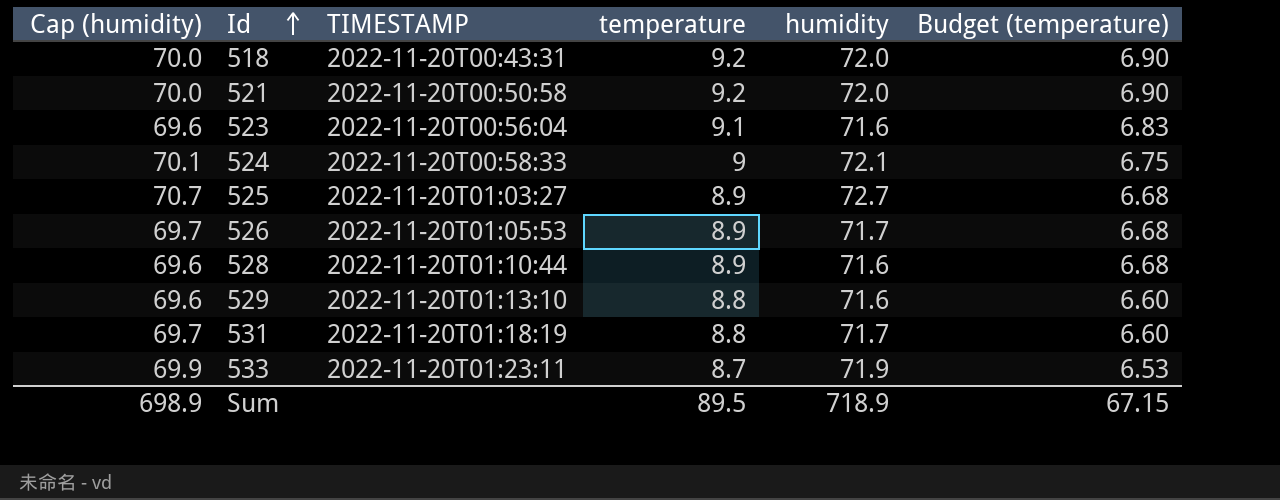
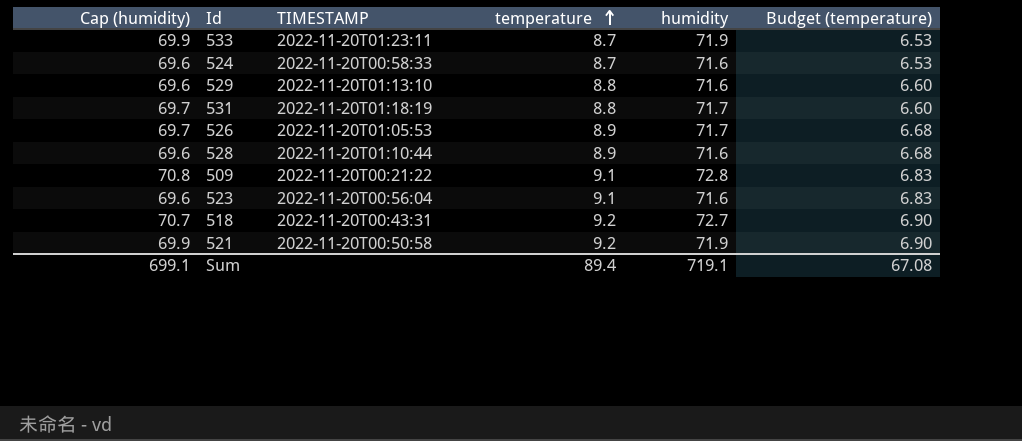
row order: Id ascending -> temperature ascending
row 525: 70.7 | 2022-11-20T01:03:27 | 8.9 | 72.7 | 6.68 -> none
524 | Cap (humidity): 70.1 -> 69.6
524 | temperature: 9 -> 8.7
524 | humidity: 72.1 -> 71.6
524 | Budget (temperature): 6.75 -> 6.53
row 509: none -> 70.8 | 2022-11-20T00:21:22 | 9.1 | 72.8 | 6.83
518 | Cap (humidity): 70.0 -> 70.7
518 | humidity: 72.0 -> 72.7
521 | Cap (humidity): 70.0 -> 69.9
521 | humidity: 72.0 -> 71.9
Sum | Cap (humidity): 698.9 -> 699.1
Sum | temperature: 89.5 -> 89.4
Sum | humidity: 718.9 -> 719.1
Sum | Budget (temperature): 67.15 -> 67.08

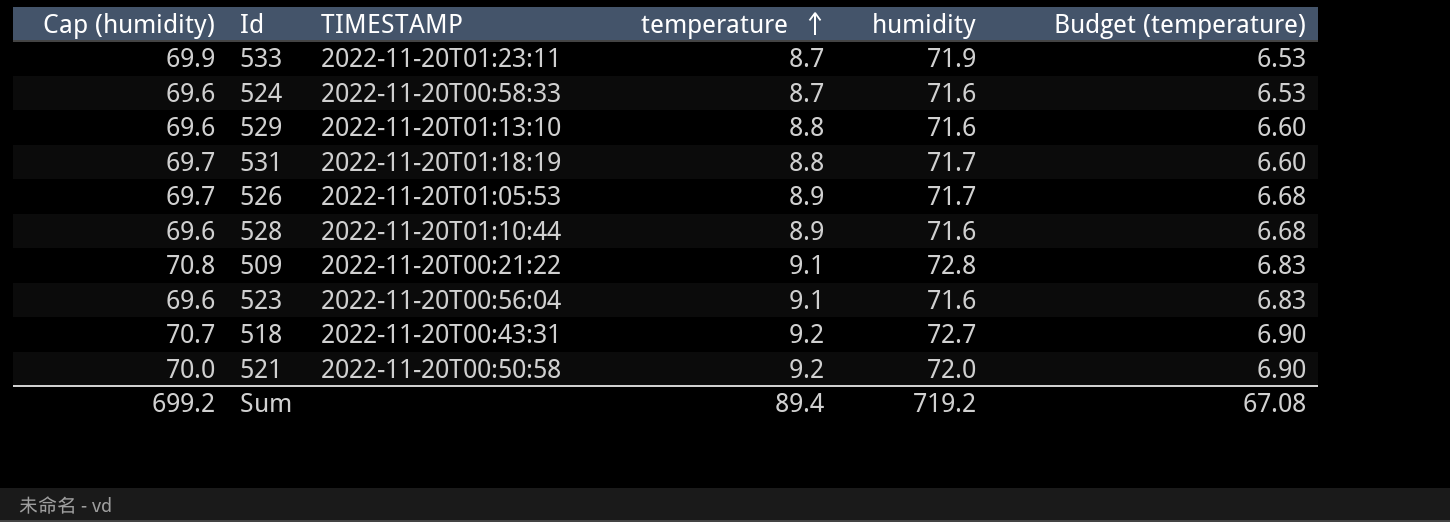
521 | Cap (humidity): 69.9 -> 70.0
521 | humidity: 71.9 -> 72.0
Sum | Cap (humidity): 699.1 -> 699.2
Sum | humidity: 719.1 -> 719.2

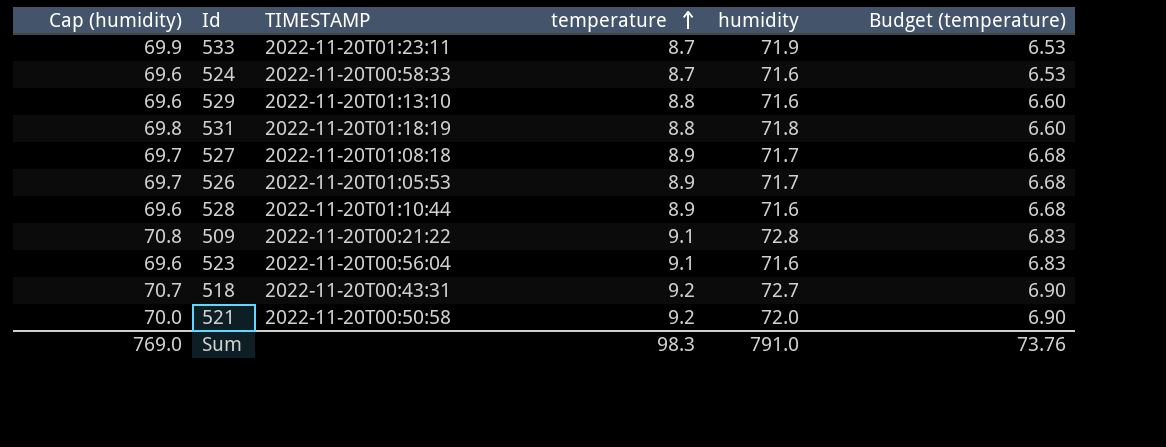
531 | Cap (humidity): 69.7 -> 69.8
531 | humidity: 71.7 -> 71.8
row 527: none -> 69.7 | 2022-11-20T01:08:18 | 8.9 | 71.7 | 6.68
Sum | Cap (humidity): 699.2 -> 769.0
Sum | temperature: 89.4 -> 98.3
Sum | humidity: 719.2 -> 791.0
Sum | Budget (temperature): 67.08 -> 73.76

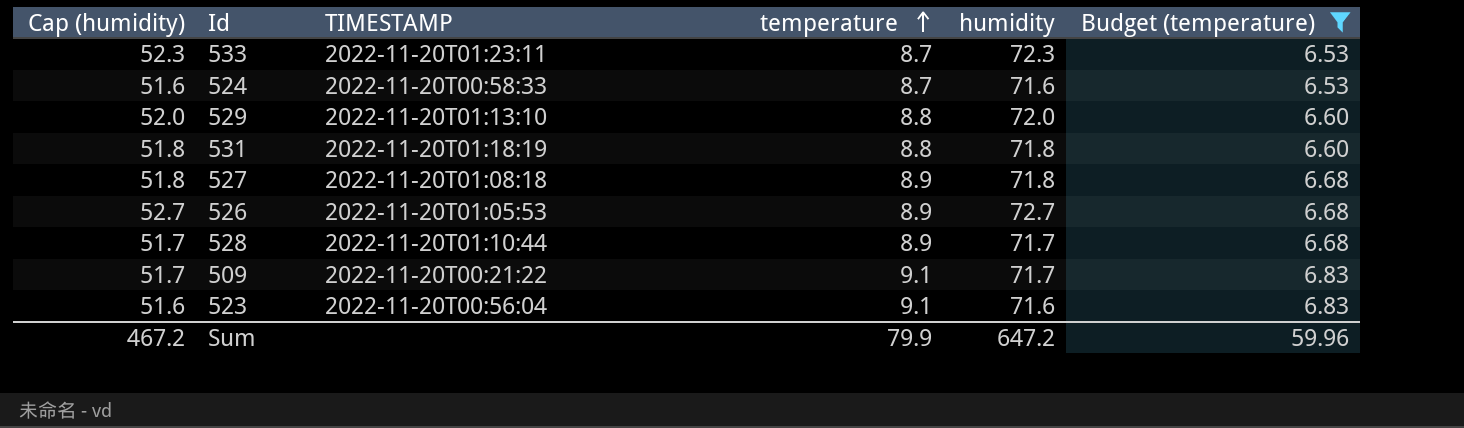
filter: none -> Budget (temperature) != 6.90
column Cap (humidity) | formula: [humidity] - 2 -> [humidity] - 20
533 | humidity: 71.9 -> 72.3
529 | humidity: 71.6 -> 72.0
527 | humidity: 71.7 -> 71.8
526 | humidity: 71.7 -> 72.7
528 | humidity: 71.6 -> 71.7
509 | humidity: 72.8 -> 71.7
Sum | Cap (humidity): 769.0 -> 467.2
Sum | temperature: 98.3 -> 79.9
Sum | humidity: 791.0 -> 647.2
Sum | Budget (temperature): 73.76 -> 59.96

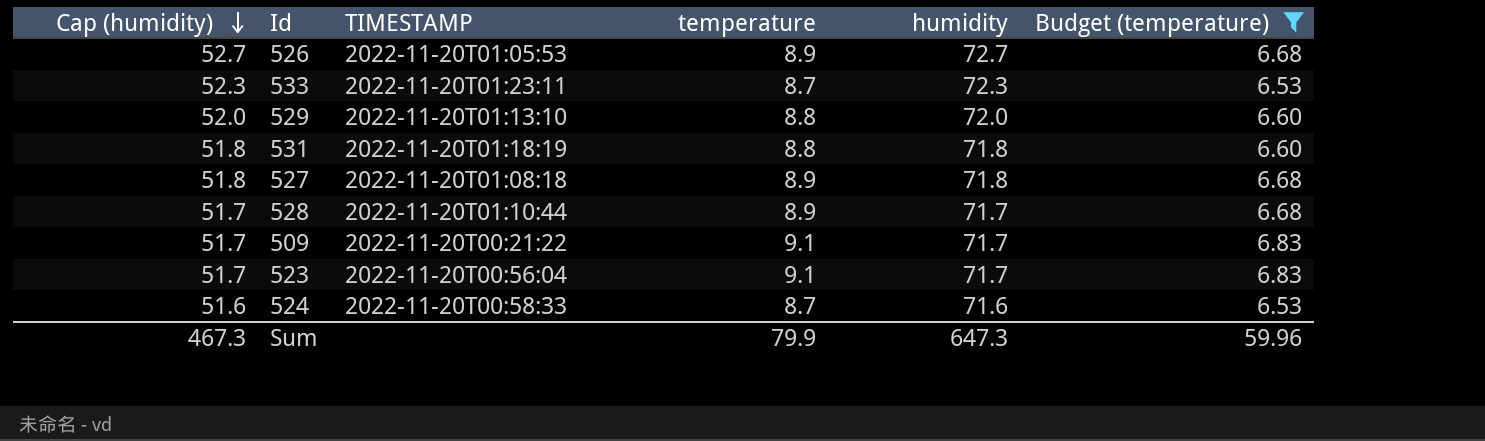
row order: temperature ascending -> Cap (humidity) descending
523 | Cap (humidity): 51.6 -> 51.7
523 | humidity: 71.6 -> 71.7
Sum | Cap (humidity): 467.2 -> 467.3
Sum | humidity: 647.2 -> 647.3

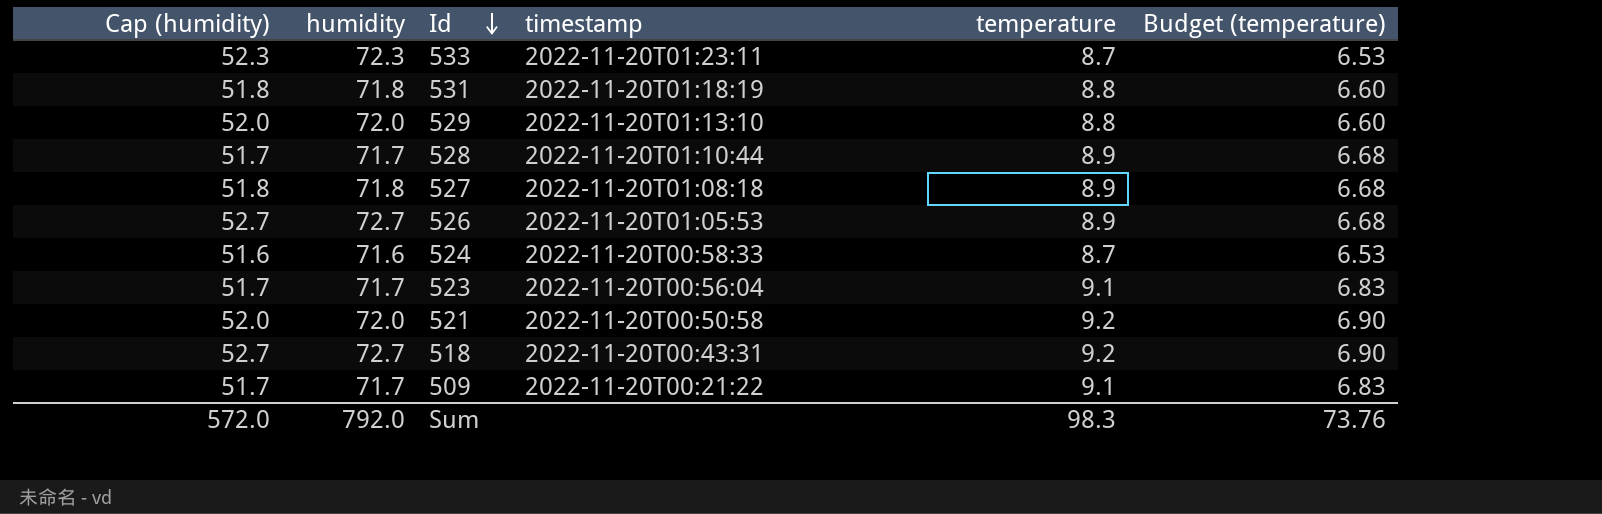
filter: Budget (temperature) != 6.90 -> none
row order: Cap (humidity) descending -> Id descending
column humidity | position: 5 -> 2
column name: TIMESTAMP -> timestamp
Sum | Cap (humidity): 467.3 -> 572.0
Sum | humidity: 647.3 -> 792.0
Sum | temperature: 79.9 -> 98.3
Sum | Budget (temperature): 59.96 -> 73.76

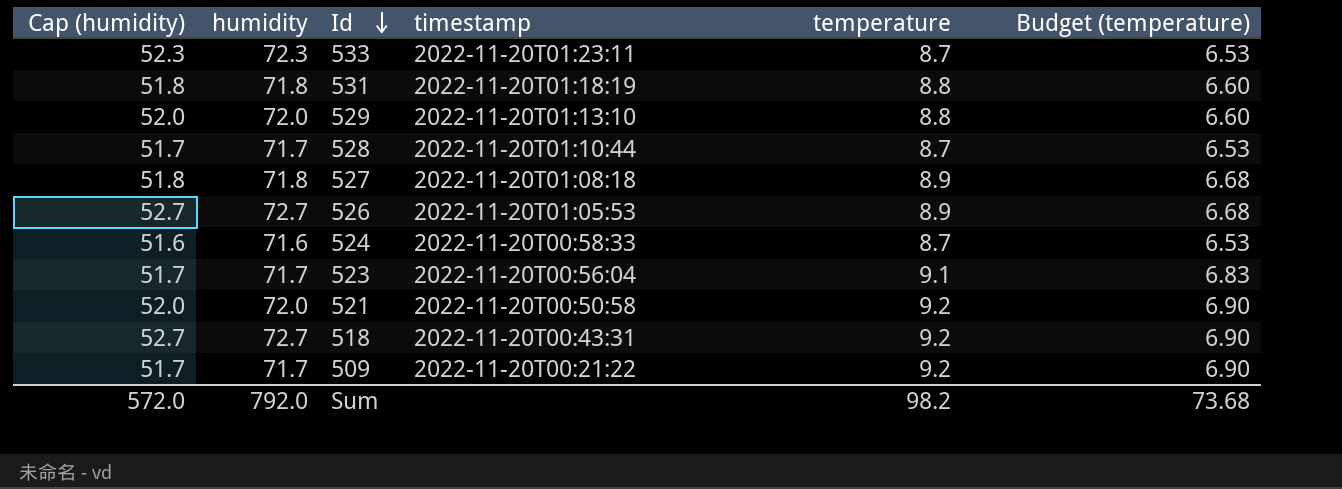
528 | temperature: 8.9 -> 8.7
528 | Budget (temperature): 6.68 -> 6.53
509 | temperature: 9.1 -> 9.2
509 | Budget (temperature): 6.83 -> 6.90
Sum | temperature: 98.3 -> 98.2
Sum | Budget (temperature): 73.76 -> 73.68

